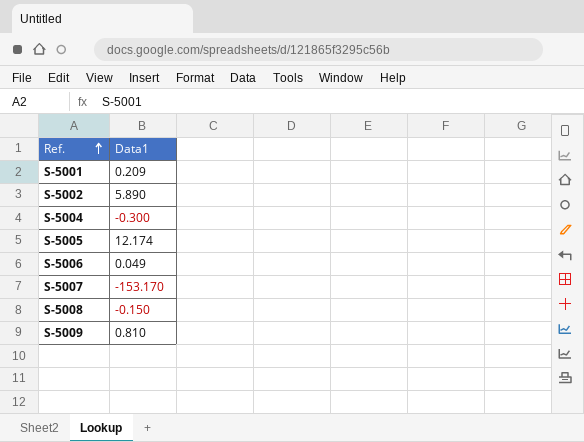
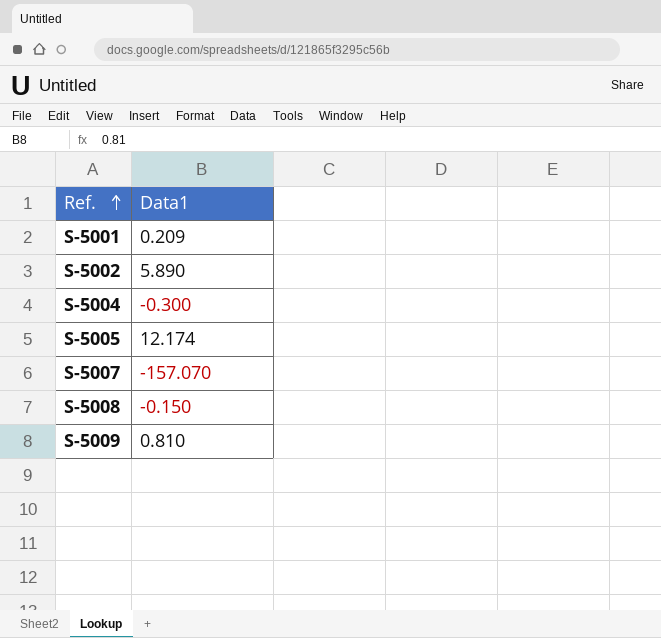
row S-5006: 0.049 -> none
S-5007 | Data1: -153.170 -> -157.070

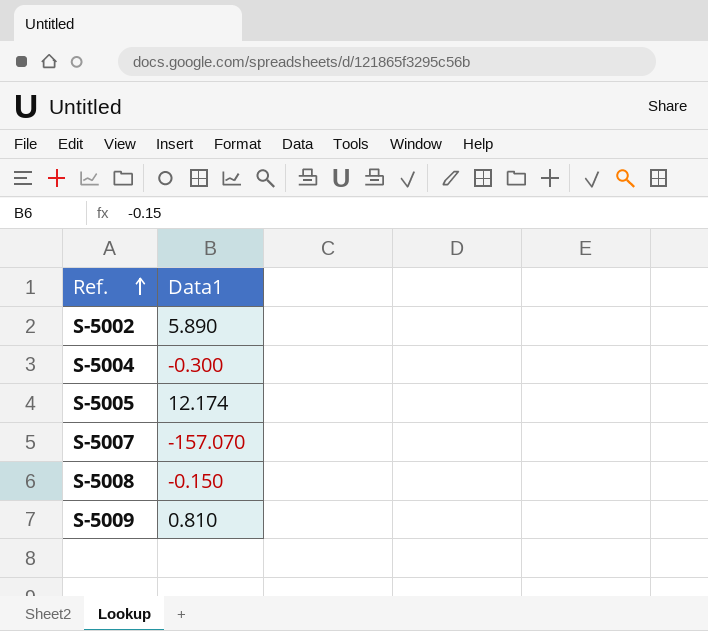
row S-5001: 0.209 -> none

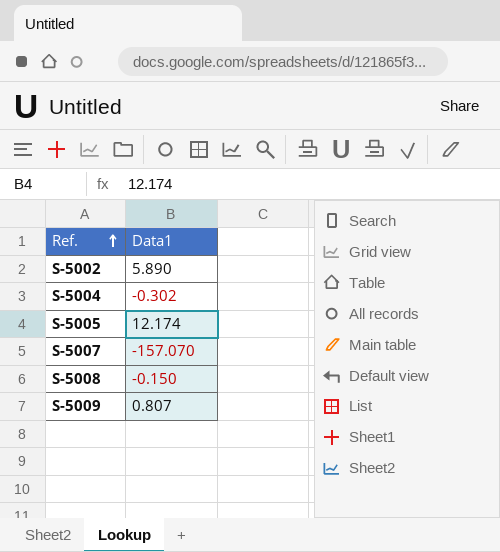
S-5004 | Data1: -0.300 -> -0.302
S-5009 | Data1: 0.810 -> 0.807

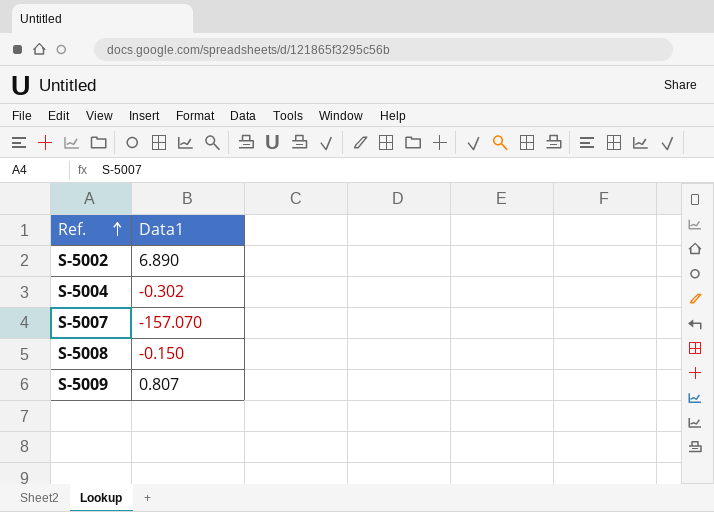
row S-5005: 12.174 -> none
S-5002 | Data1: 5.890 -> 6.890

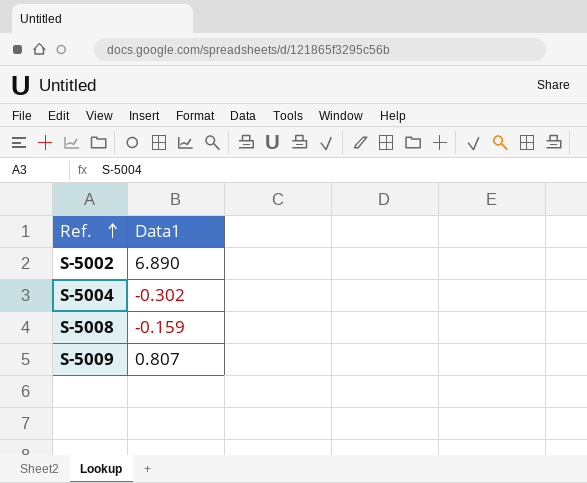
row S-5007: -157.070 -> none
S-5008 | Data1: -0.150 -> -0.159

